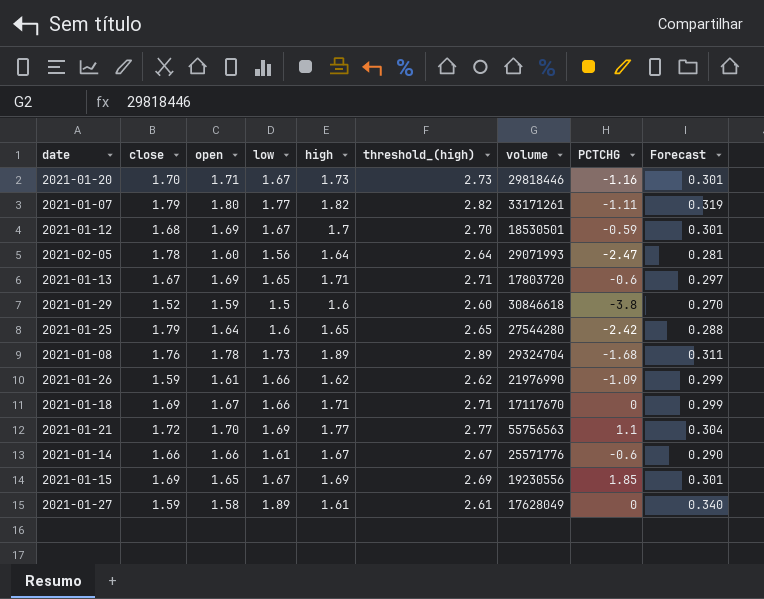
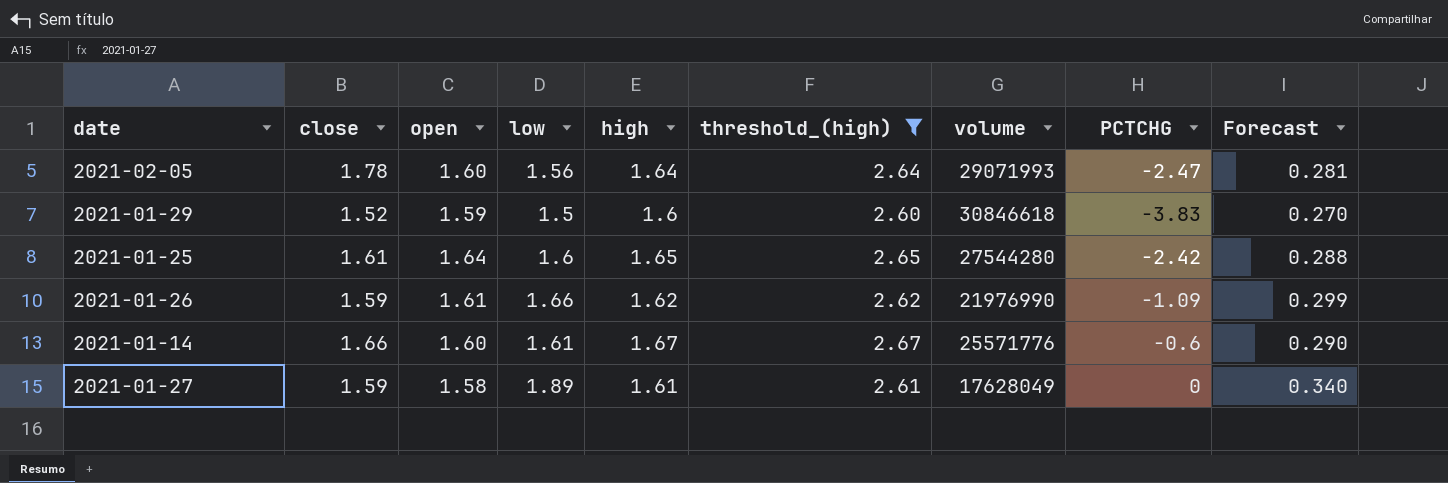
filter: none -> threshold_(high) <= 2.67
2021-01-29 | PCTCHG: -3.8 -> -3.83
2021-01-25 | close: 1.79 -> 1.61
2021-01-14 | open: 1.66 -> 1.60

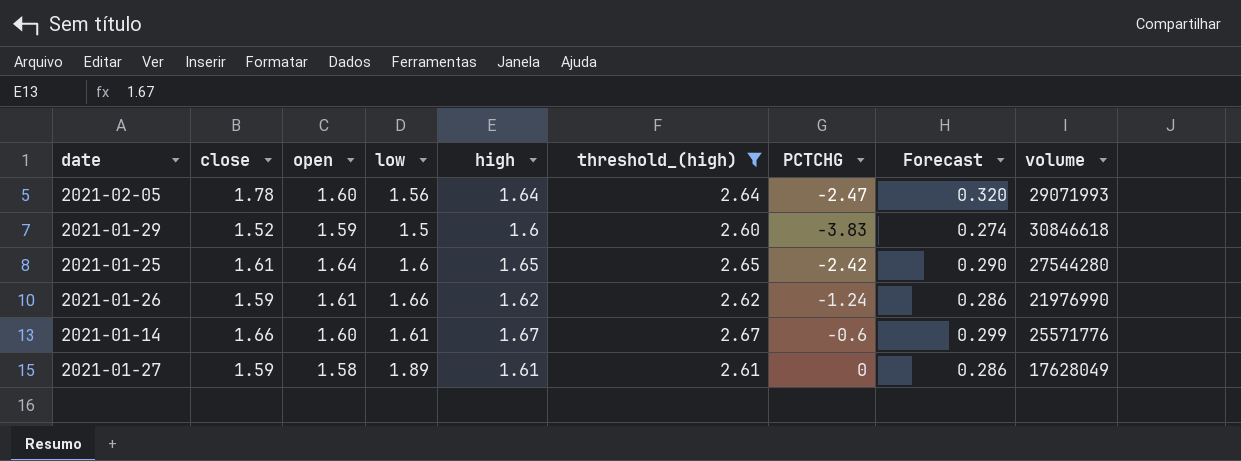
column Forecast | formula: [low] * 0.18 -> [close] * 0.18
column volume | position: 7 -> 9
2021-01-26 | PCTCHG: -1.09 -> -1.24

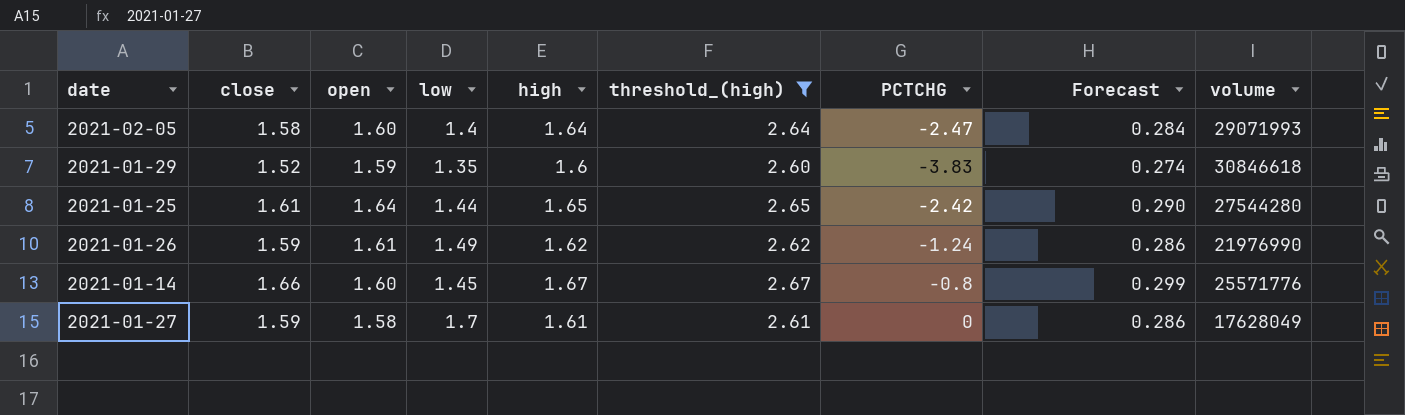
2021-02-05 | close: 1.78 -> 1.58
2021-02-05 | low: 1.56 -> 1.4
2021-02-05 | Forecast: 0.320 -> 0.284
2021-01-29 | low: 1.5 -> 1.35
2021-01-25 | low: 1.6 -> 1.44
2021-01-26 | low: 1.66 -> 1.49
2021-01-14 | low: 1.61 -> 1.45
2021-01-14 | PCTCHG: -0.6 -> -0.8
2021-01-27 | low: 1.89 -> 1.7

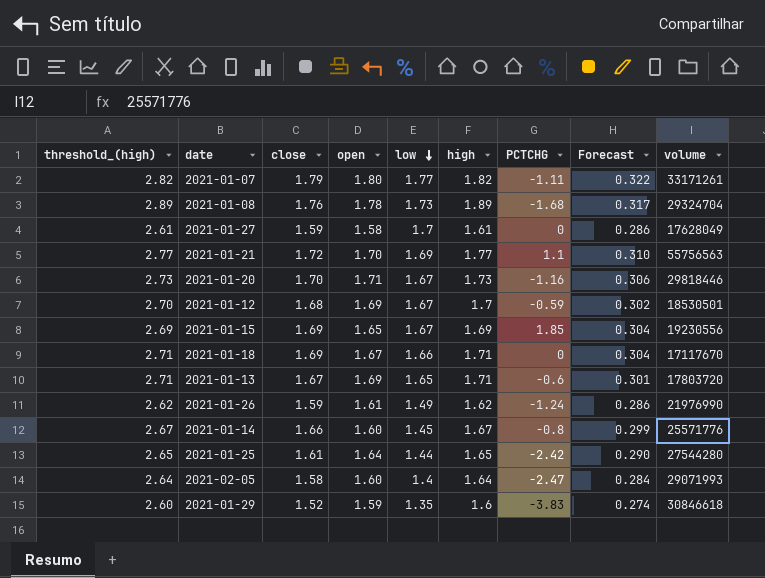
filter: threshold_(high) <= 2.67 -> none
row order: none -> low descending
column threshold_(high) | position: 6 -> 1

